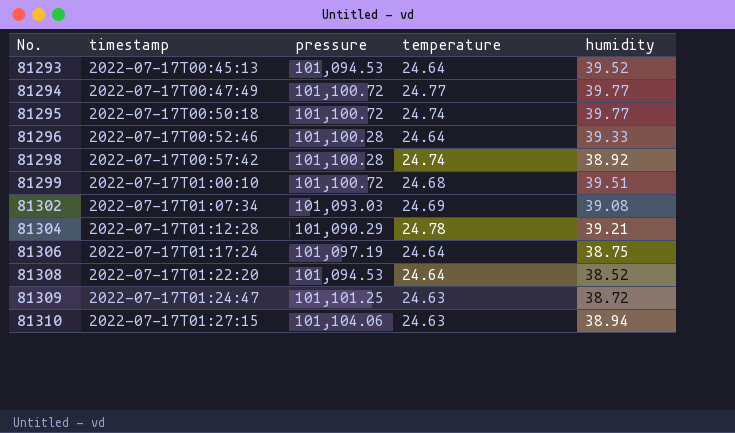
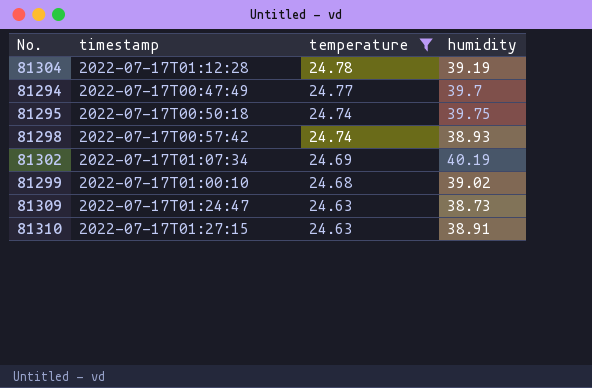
filter: none -> temperature != 24.64
row order: No. ascending -> temperature descending
column pressure | position: 3 -> none
81304 | humidity: 39.21 -> 39.19
81294 | humidity: 39.77 -> 39.7
81295 | humidity: 39.77 -> 39.75
81298 | humidity: 38.92 -> 38.93
81302 | humidity: 39.08 -> 40.19
81299 | humidity: 39.51 -> 39.02
81309 | humidity: 38.72 -> 38.73
81310 | humidity: 38.94 -> 38.91

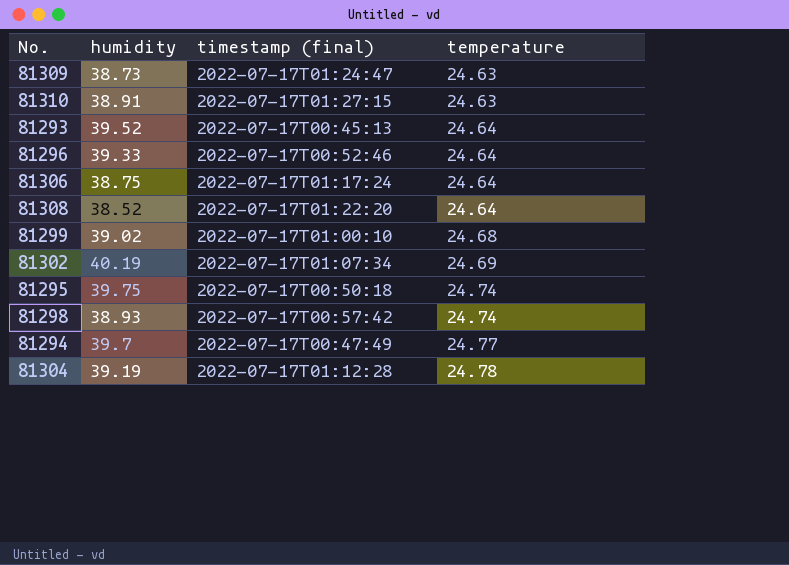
filter: temperature != 24.64 -> none
row order: temperature descending -> temperature ascending
column humidity | position: 4 -> 2
column name: timestamp -> timestamp (final)

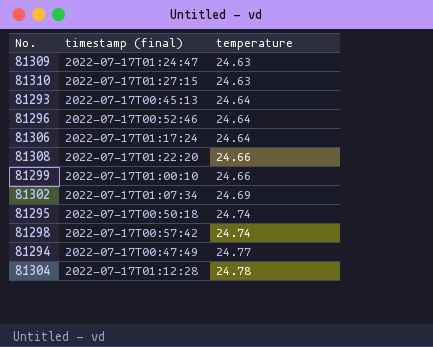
column humidity | position: 2 -> none
81308 | temperature: 24.64 -> 24.66
81299 | temperature: 24.68 -> 24.66

